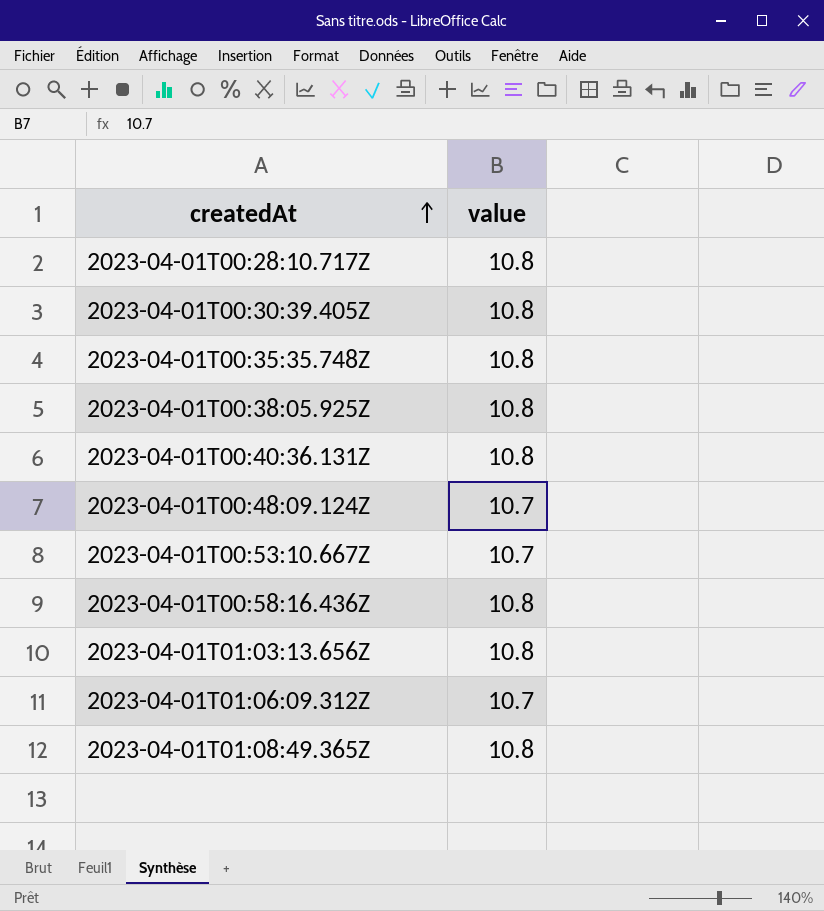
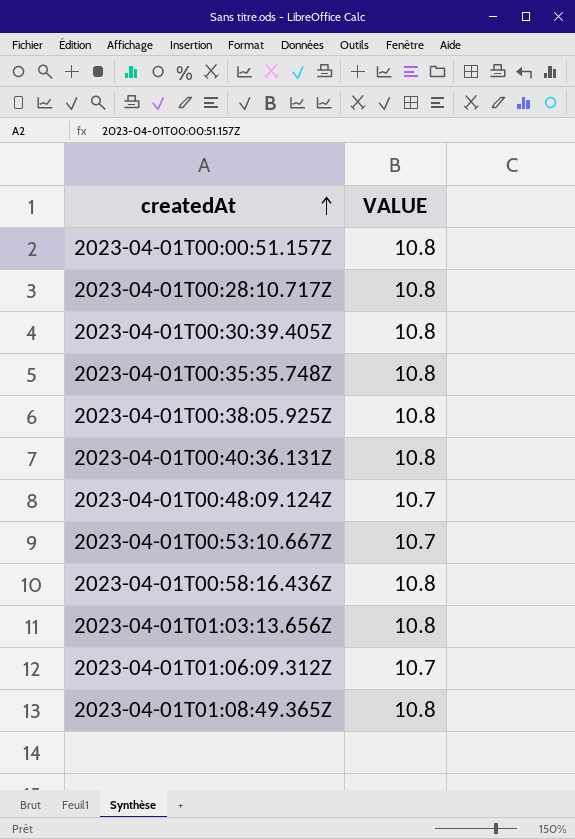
column name: value -> VALUE
row 2023-04-01T00:00:51.157Z: none -> 10.8

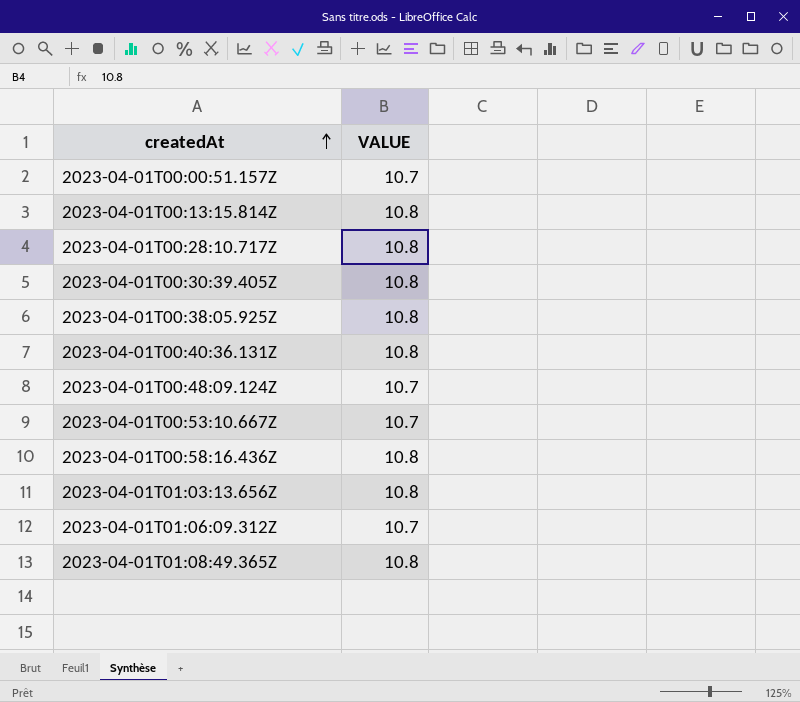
row 2023-04-01T00:35:35.748Z: 10.8 -> none
2023-04-01T00:00:51.157Z | VALUE: 10.8 -> 10.7
row 2023-04-01T00:13:15.814Z: none -> 10.8

